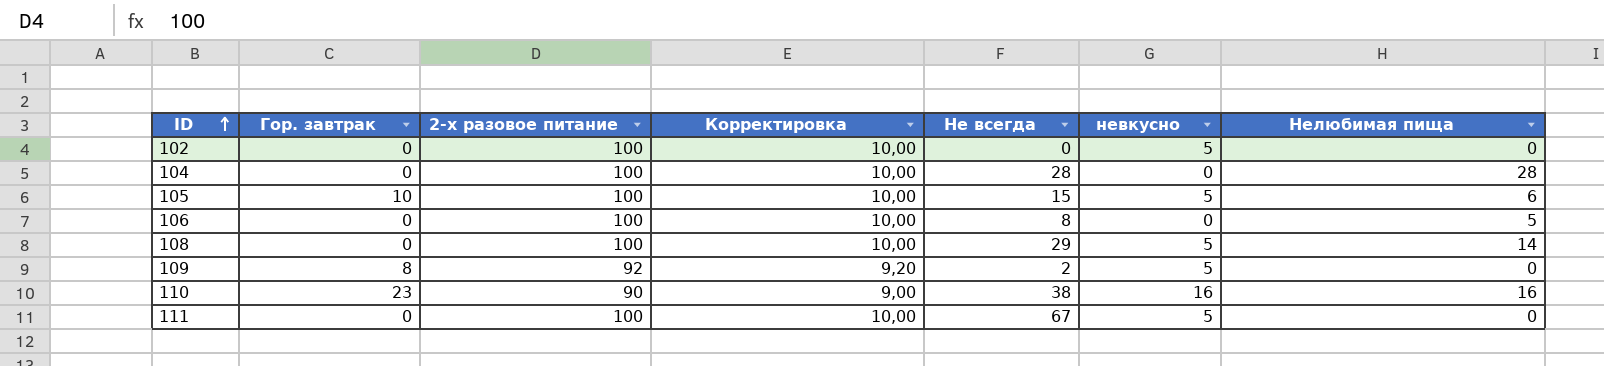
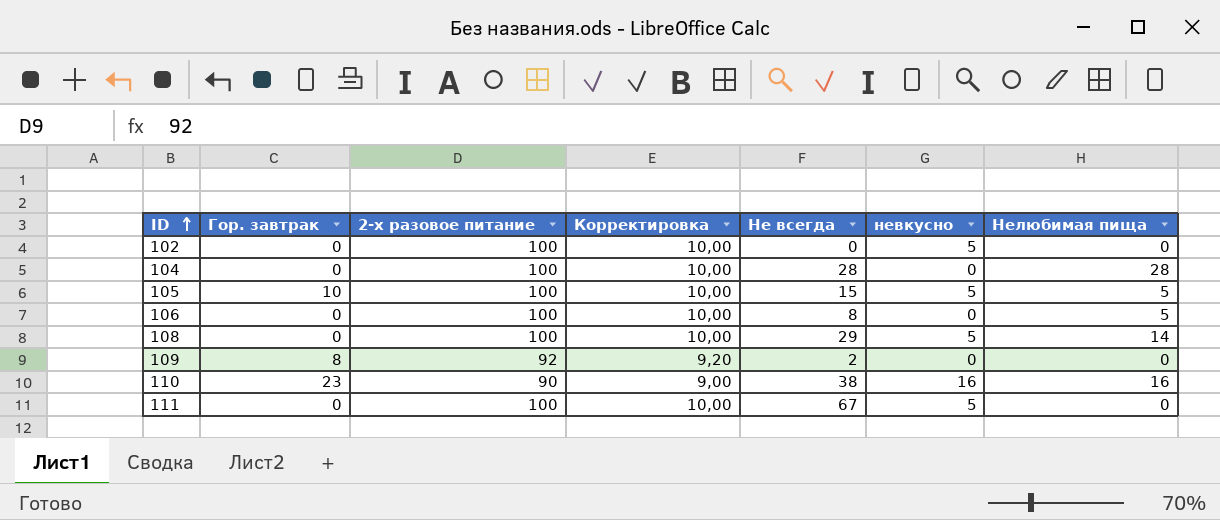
105 | Нелюбимая пища: 6 -> 5
109 | невкусно: 5 -> 0

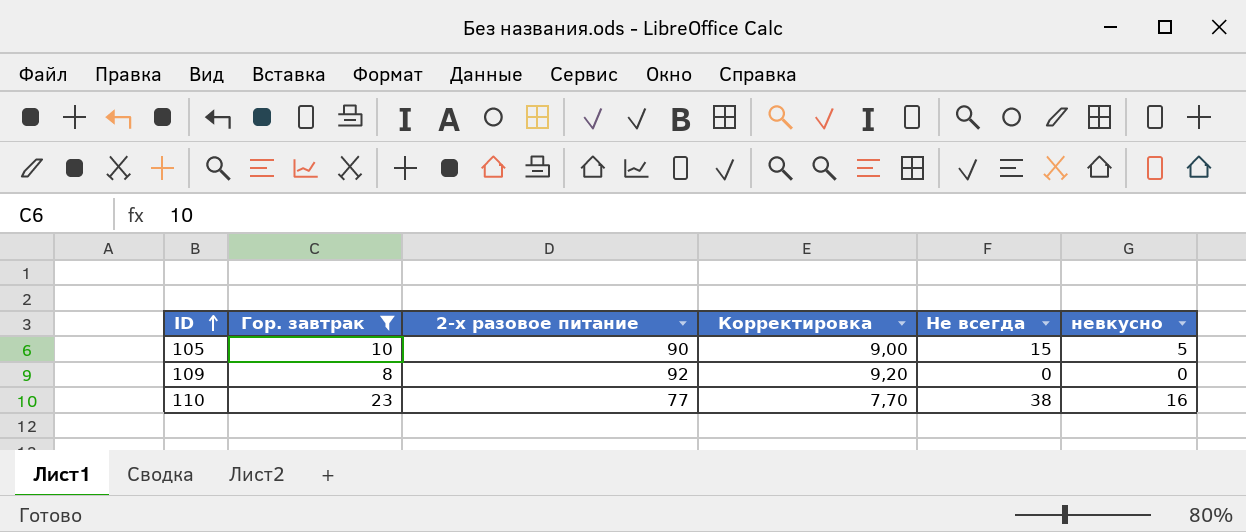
filter: none -> Гор. завтрак != 0
column Нелюбимая пища | position: 7 -> none
105 | 2-х разовое питание: 100 -> 90
105 | Корректировка: 10,00 -> 9,00
109 | Не всегда: 2 -> 0
110 | 2-х разовое питание: 90 -> 77
110 | Корректировка: 9,00 -> 7,70

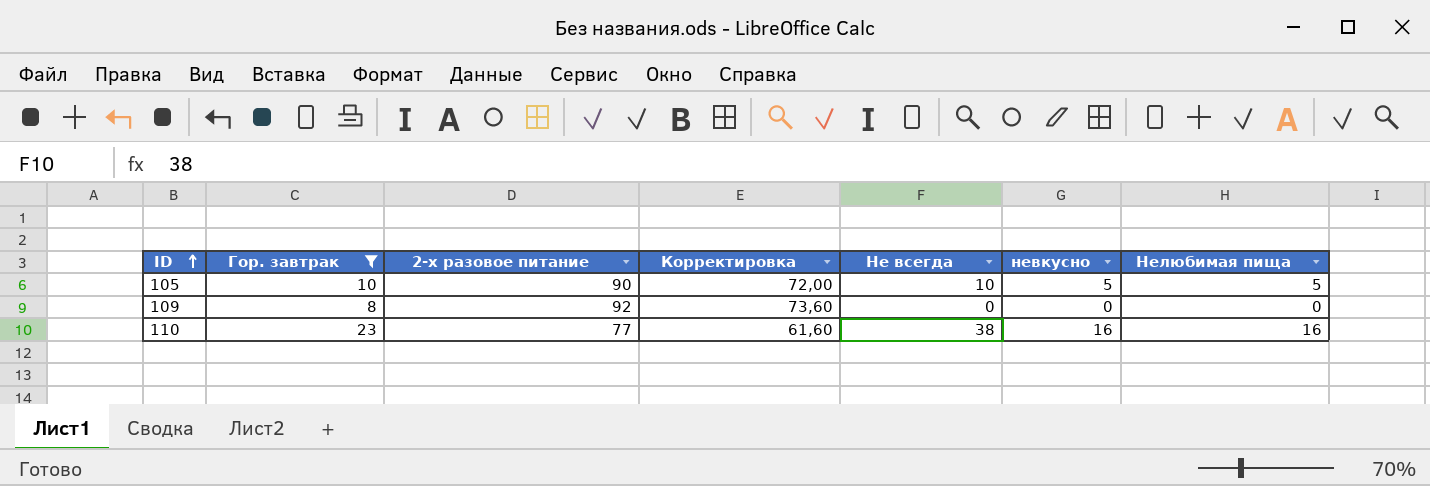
column Корректировка | formula: [2-х разовое питание] * 0,1 -> [2-х разовое питание] * 0,8
column Нелюбимая пища | position: none -> 7
105 | Не всегда: 15 -> 10

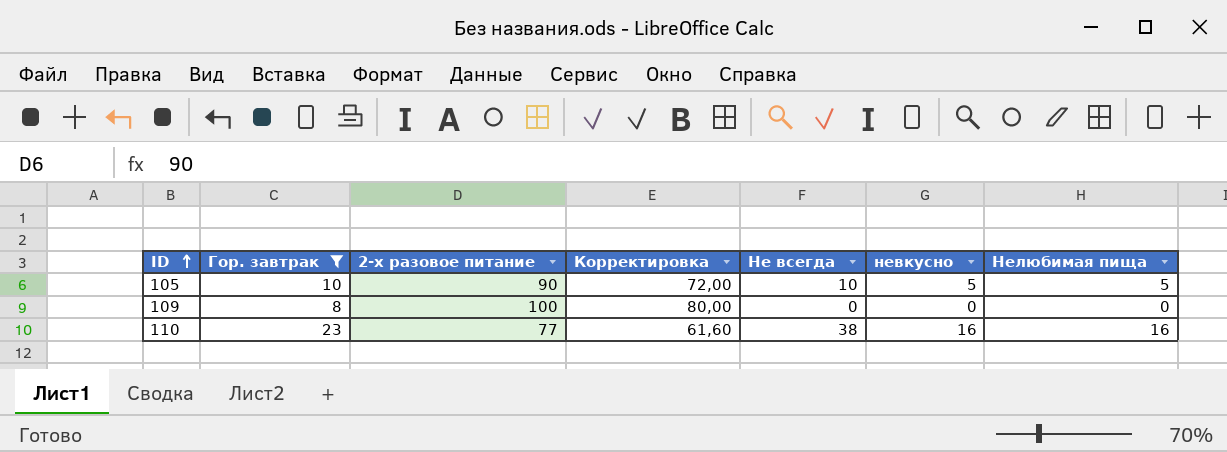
109 | 2-х разовое питание: 92 -> 100
109 | Корректировка: 73,60 -> 80,00

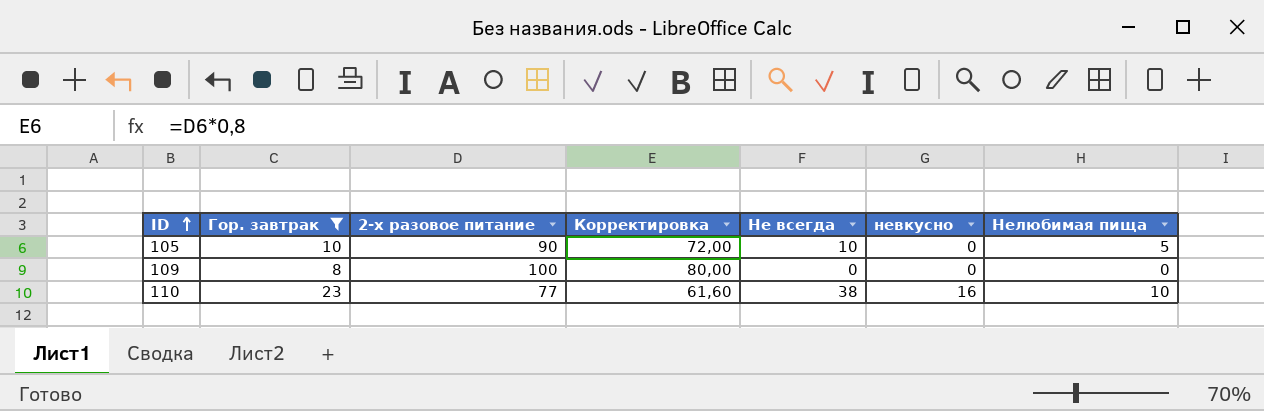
105 | невкусно: 5 -> 0
110 | Нелюбимая пища: 16 -> 10

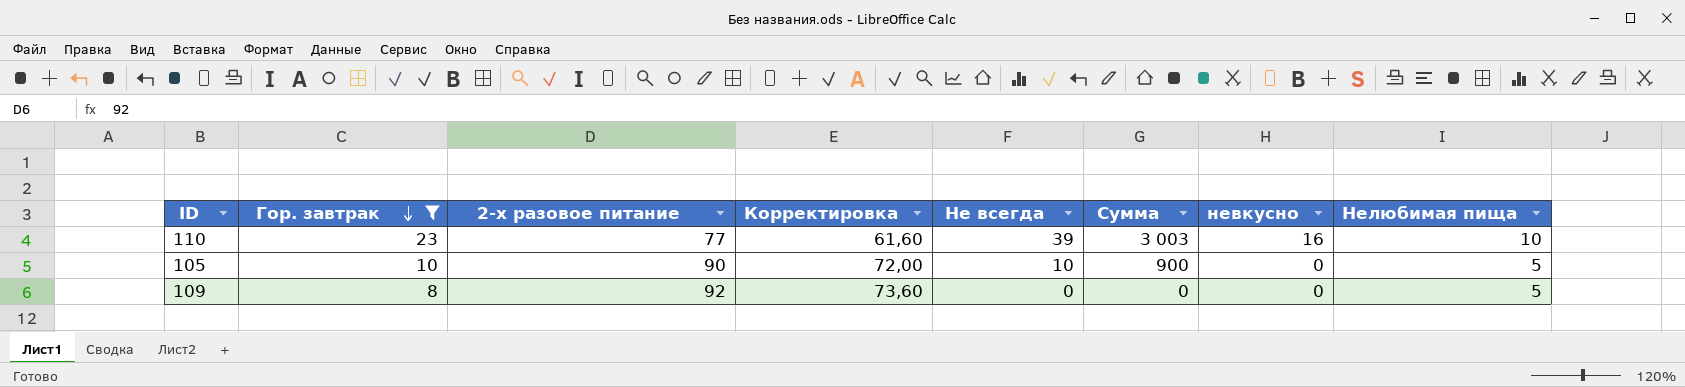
row order: ID ascending -> Гор. завтрак descending
column Сумма | formula: none -> [2-х разовое питание] * [Не всегда]
110 | Не всегда: 38 -> 39
109 | 2-х разовое питание: 100 -> 92
109 | Корректировка: 80,00 -> 73,60
109 | Нелюбимая пища: 0 -> 5

